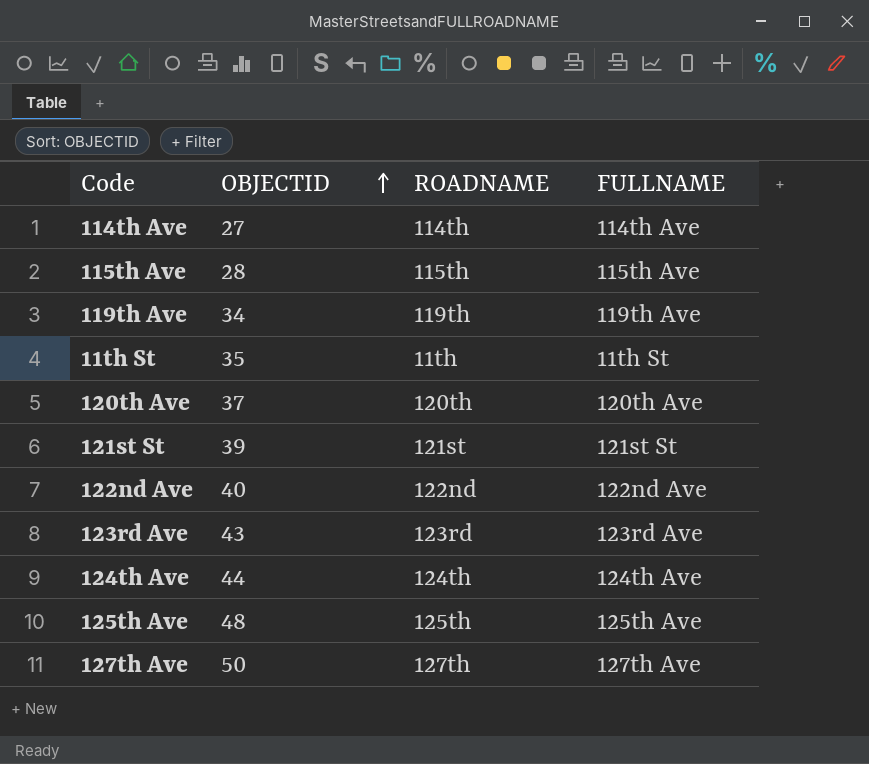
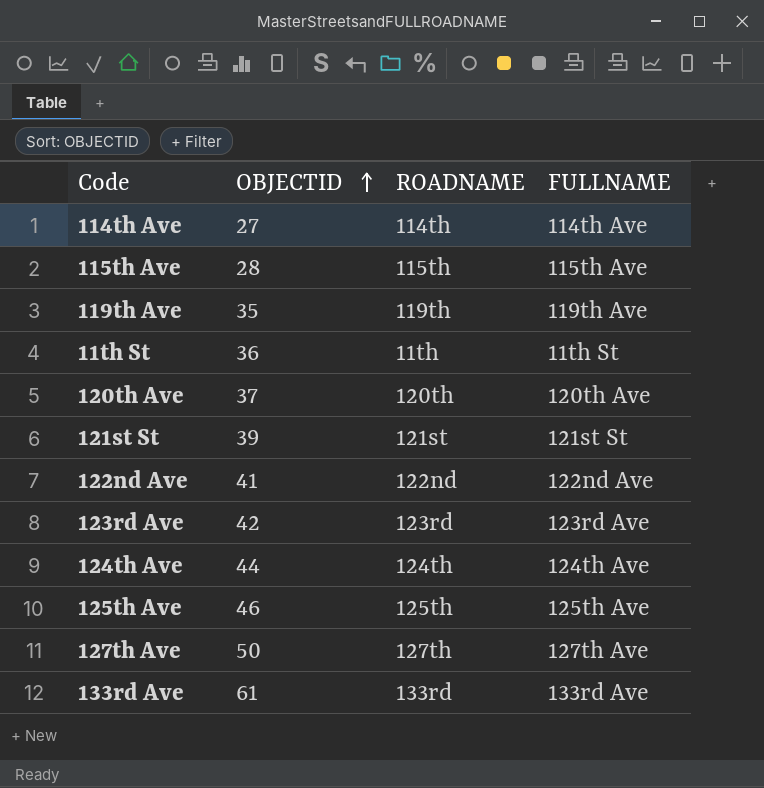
119th Ave | OBJECTID: 34 -> 35
11th St | OBJECTID: 35 -> 36
122nd Ave | OBJECTID: 40 -> 41
123rd Ave | OBJECTID: 43 -> 42
125th Ave | OBJECTID: 48 -> 46
row 133rd Ave: none -> 61 | 133rd | 133rd Ave

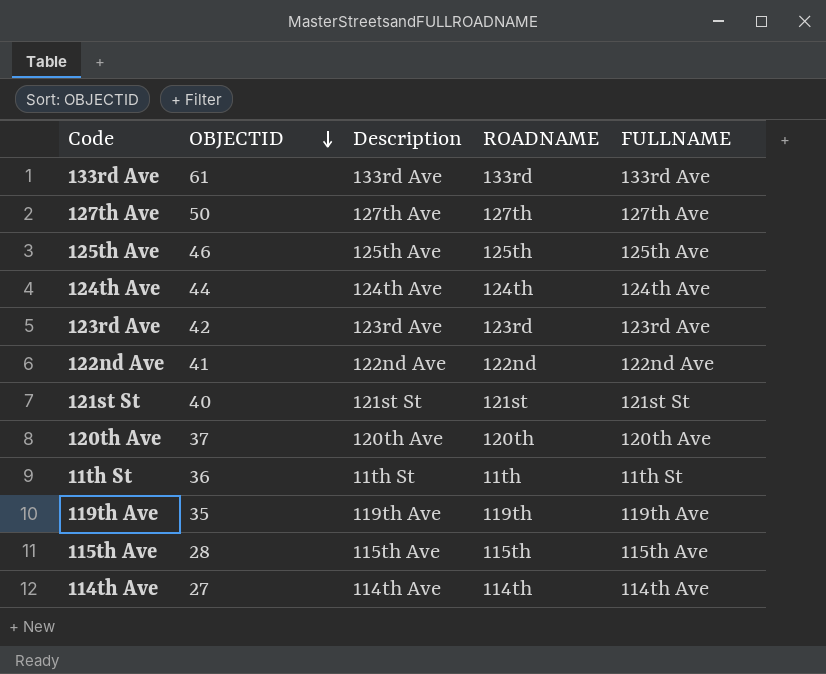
row order: OBJECTID ascending -> OBJECTID descending
column Description | position: none -> 3
121st St | OBJECTID: 39 -> 40

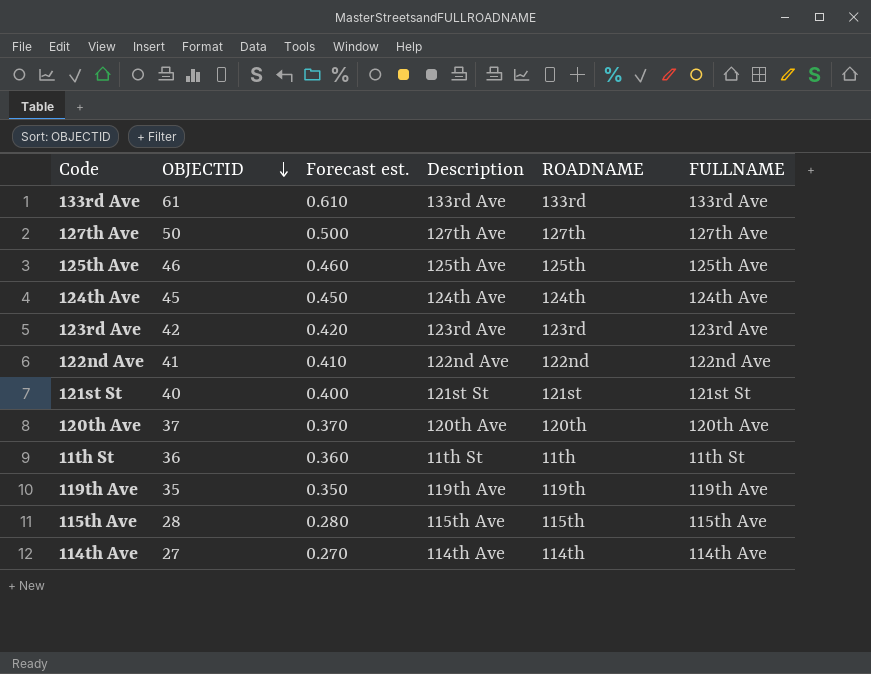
column Forecast est. | formula: none -> [OBJECTID] * 0.01
124th Ave | OBJECTID: 44 -> 45

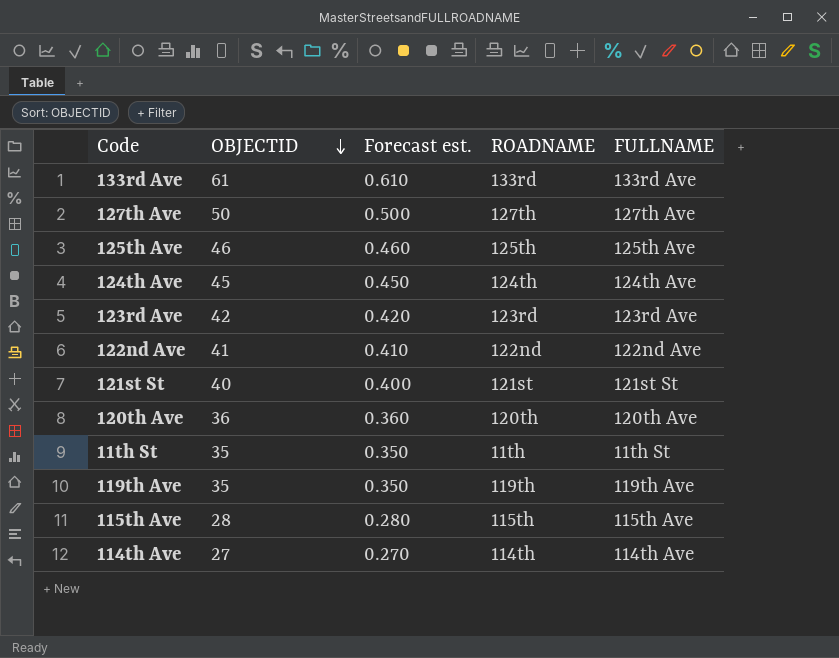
column Description | position: 4 -> none
120th Ave | OBJECTID: 37 -> 36
120th Ave | Forecast est.: 0.370 -> 0.360
11th St | OBJECTID: 36 -> 35
11th St | Forecast est.: 0.360 -> 0.350

